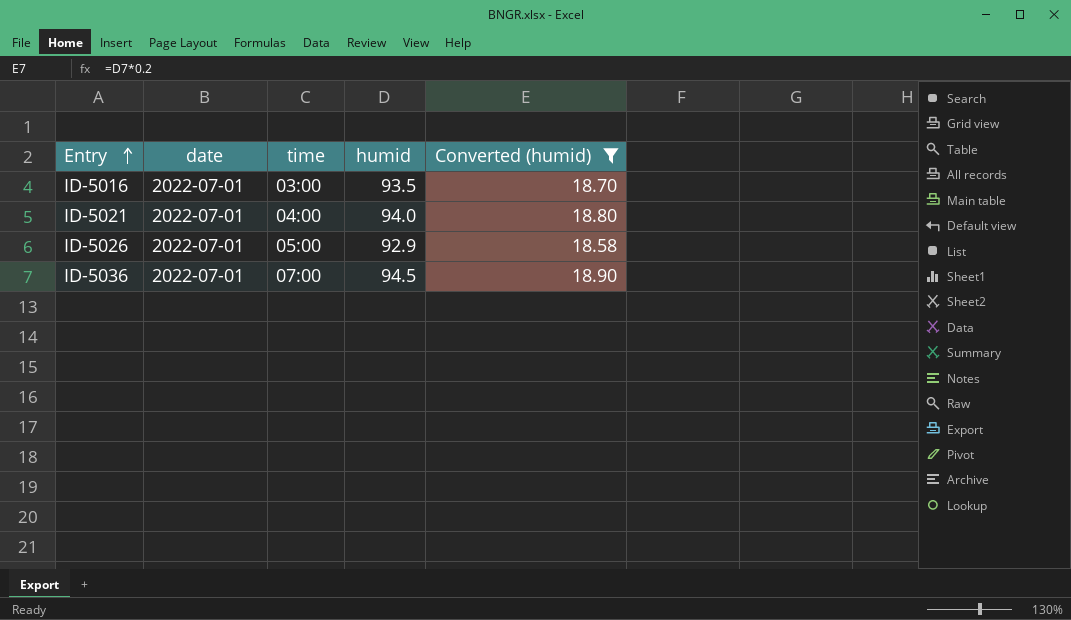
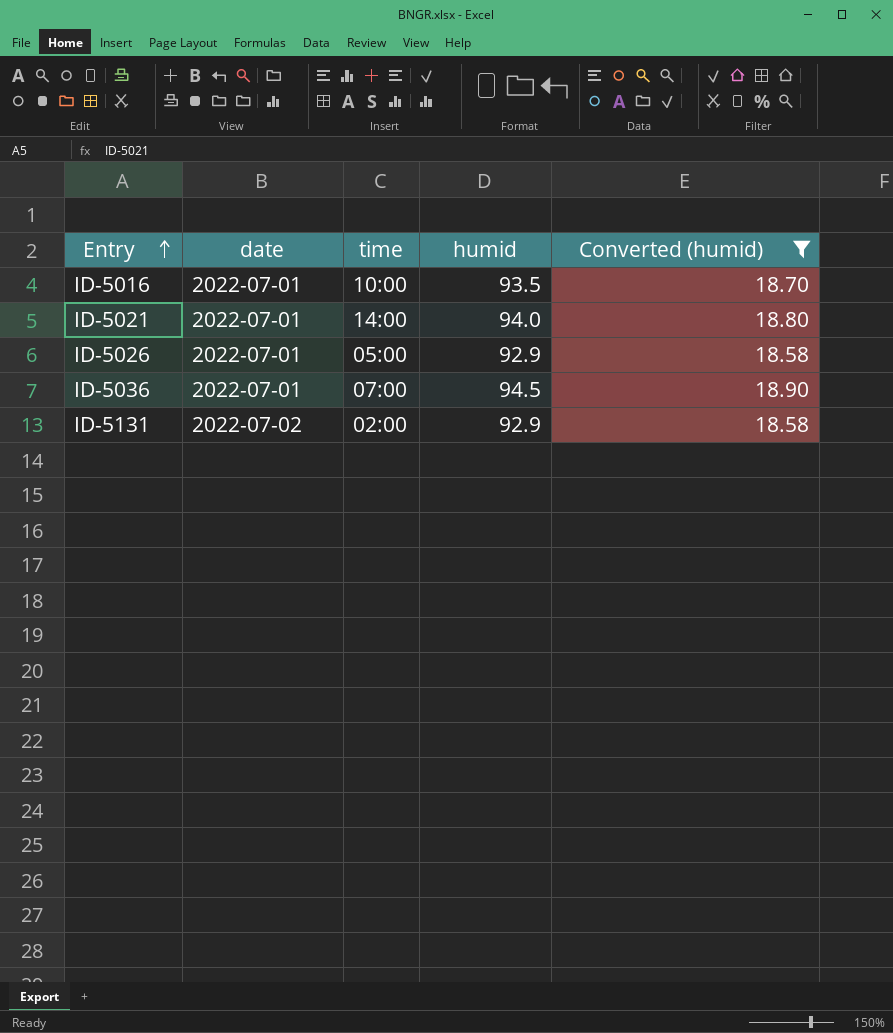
ID-5016 | time: 03:00 -> 10:00
ID-5021 | time: 04:00 -> 14:00
row ID-5131: none -> 2022-07-02 | 02:00 | 92.9 | 18.58

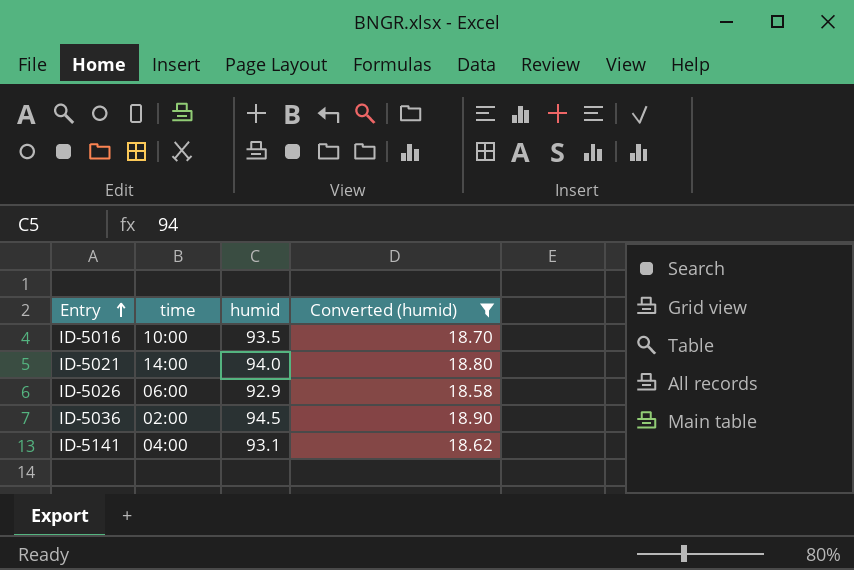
column date | position: 2 -> none
row ID-5131: 2022-07-02 | 02:00 | 92.9 | 18.58 -> none
ID-5026 | time: 05:00 -> 06:00
ID-5036 | time: 07:00 -> 02:00
row ID-5141: none -> 04:00 | 93.1 | 18.62

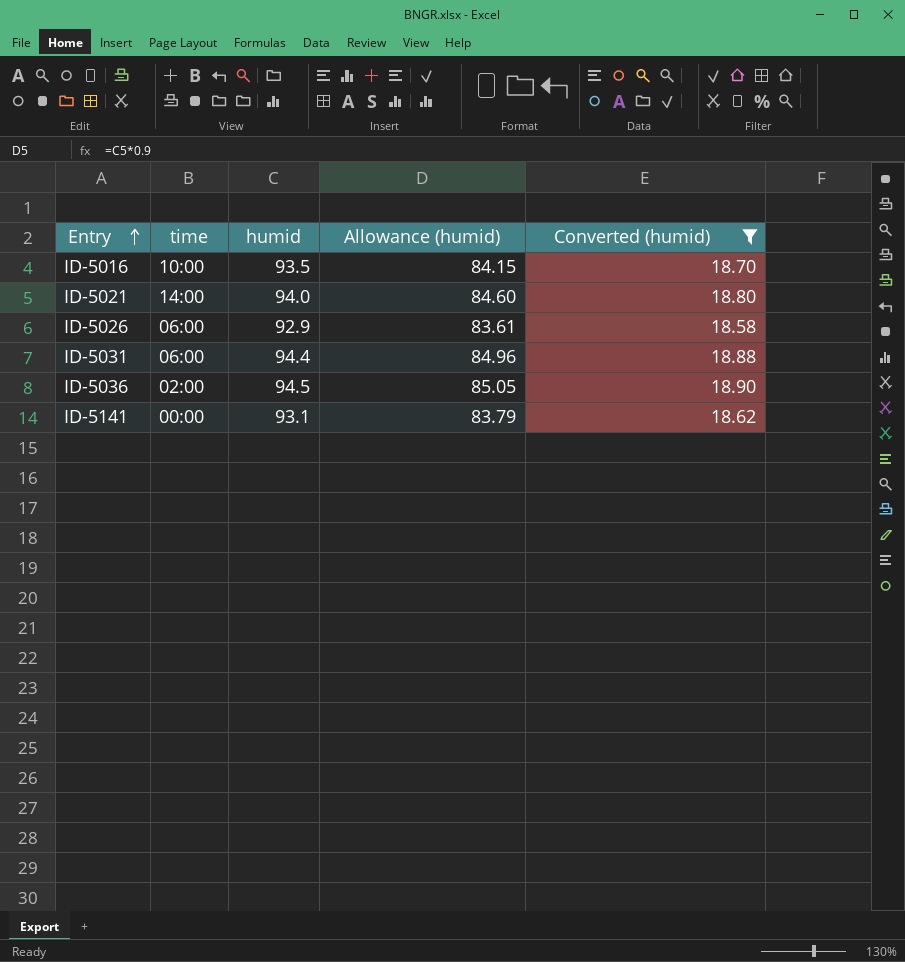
column Allowance (humid) | formula: none -> [humid] * 0.9
row ID-5031: none -> 06:00 | 94.4 | 84.96 | 18.88
ID-5141 | time: 04:00 -> 00:00

